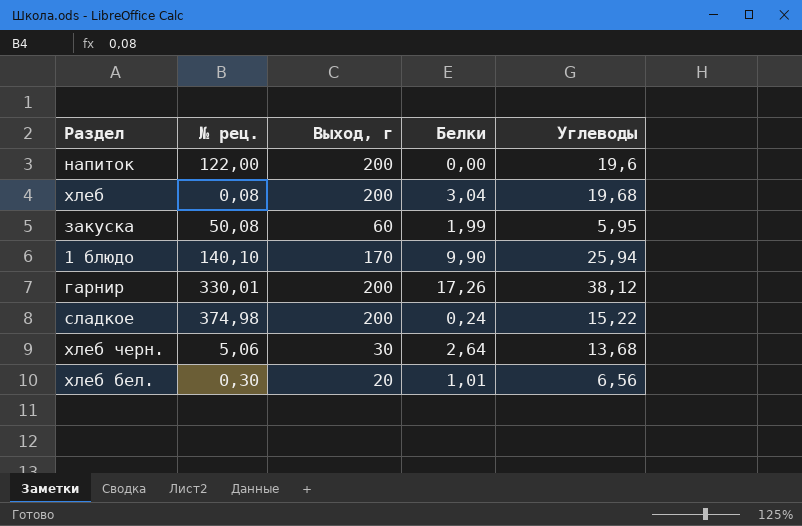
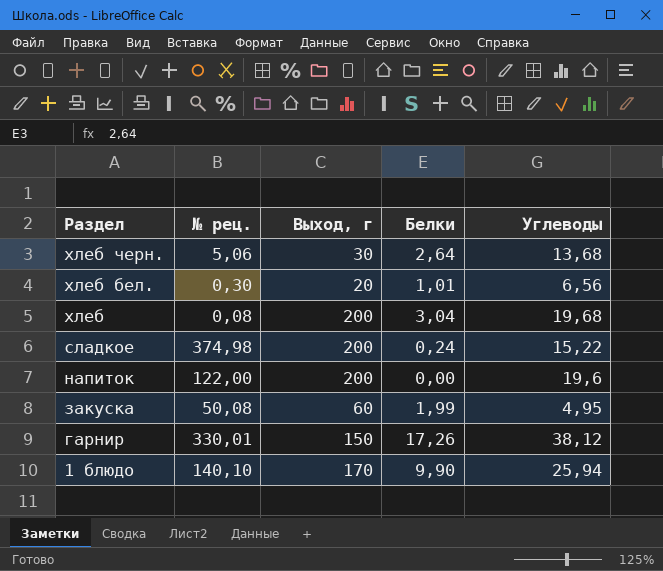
row order: none -> Раздел descending
закуска | Углеводы: 5,95 -> 4,95
гарнир | Выход, г: 200 -> 150

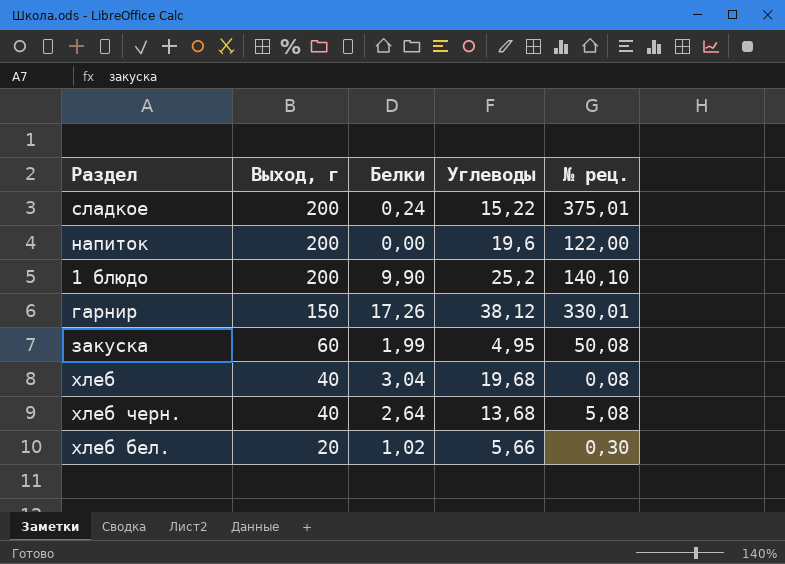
row order: Раздел descending -> Выход, г descending
column № рец. | position: 2 -> 5
сладкое | № рец.: 374,98 -> 375,01
1 блюдо | Выход, г: 170 -> 200
1 блюдо | Углеводы: 25,94 -> 25,2
хлеб | Выход, г: 200 -> 40
хлеб черн. | Выход, г: 30 -> 40
хлеб черн. | № рец.: 5,06 -> 5,08
хлеб бел. | Белки: 1,01 -> 1,02
хлеб бел. | Углеводы: 6,56 -> 5,66

